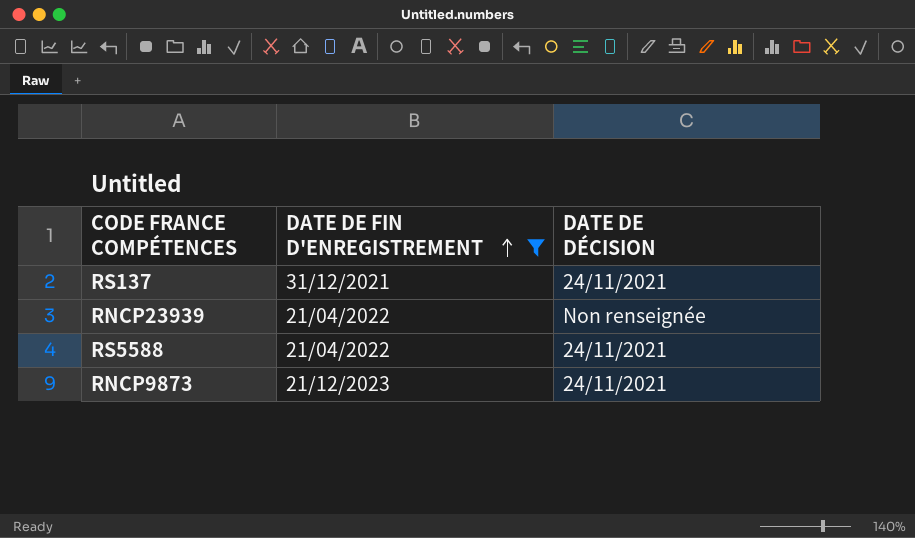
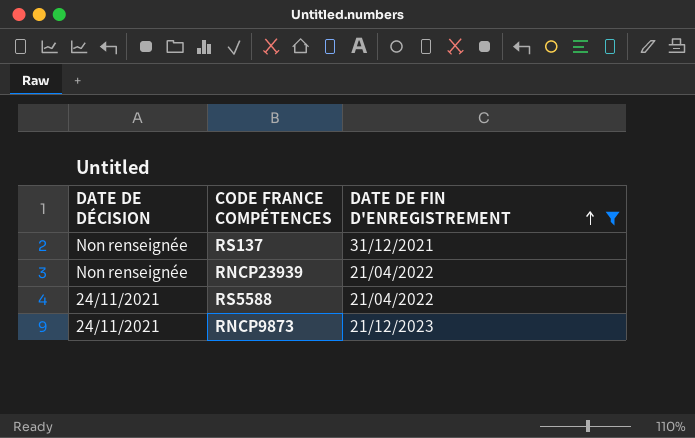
column DATE DE DÉCISION | position: 3 -> 1
RS137 | DATE DE DÉCISION: 24/11/2021 -> Non renseignée

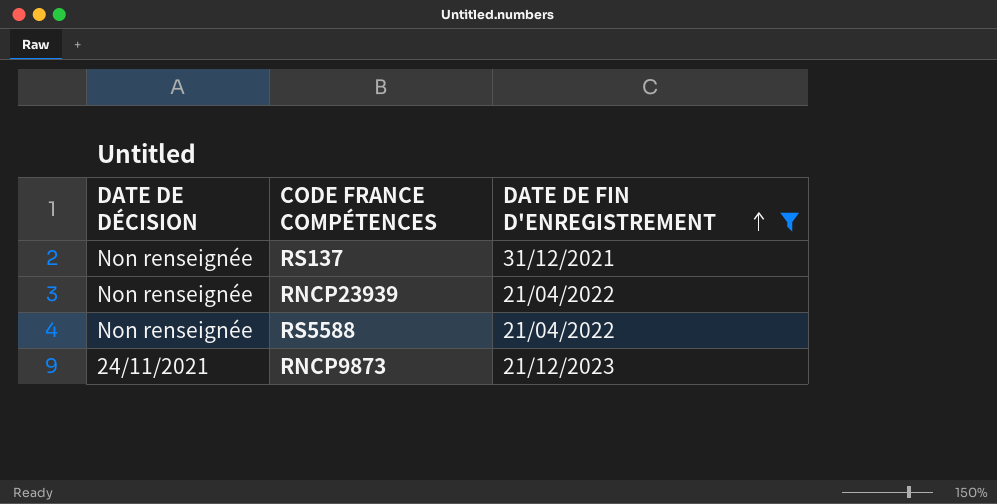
RS5588 | DATE DE DÉCISION: 24/11/2021 -> Non renseignée

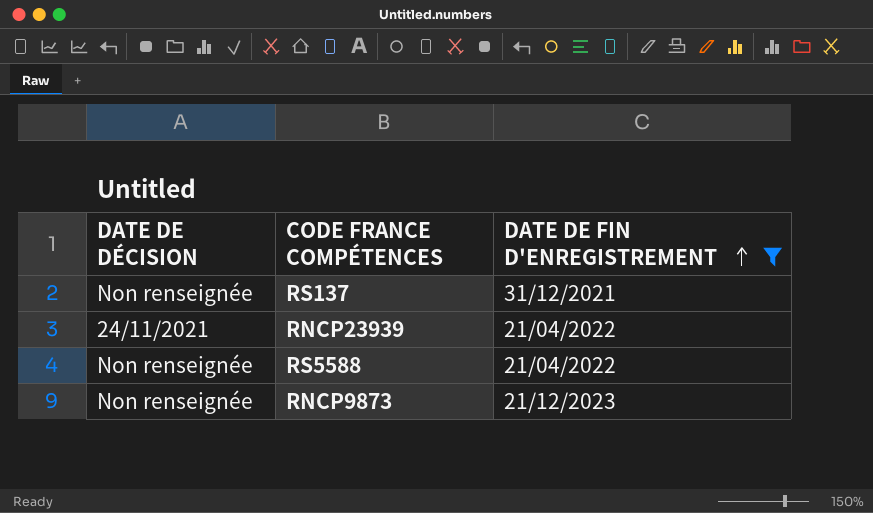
RNCP23939 | DATE DE DÉCISION: Non renseignée -> 24/11/2021
RNCP9873 | DATE DE DÉCISION: 24/11/2021 -> Non renseignée

